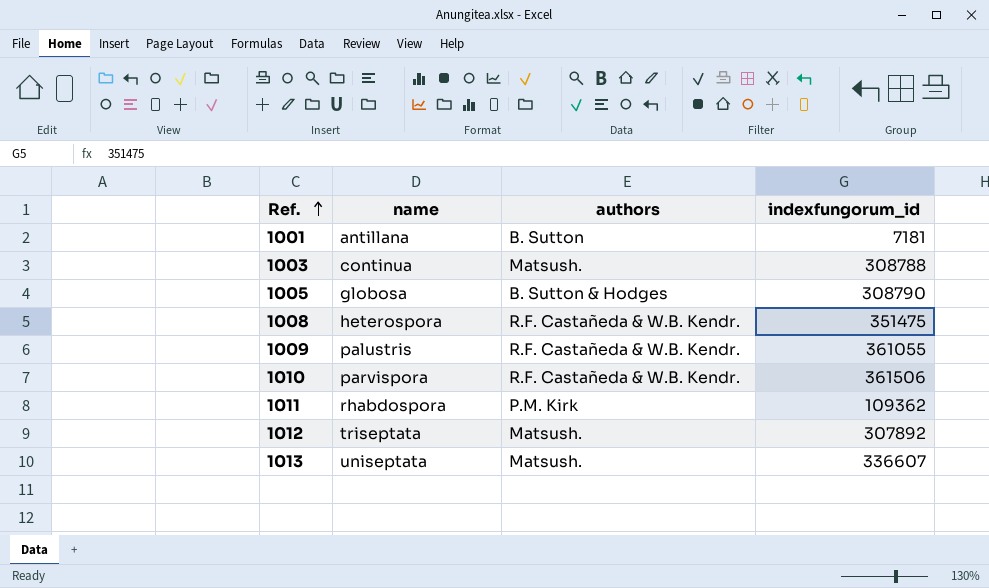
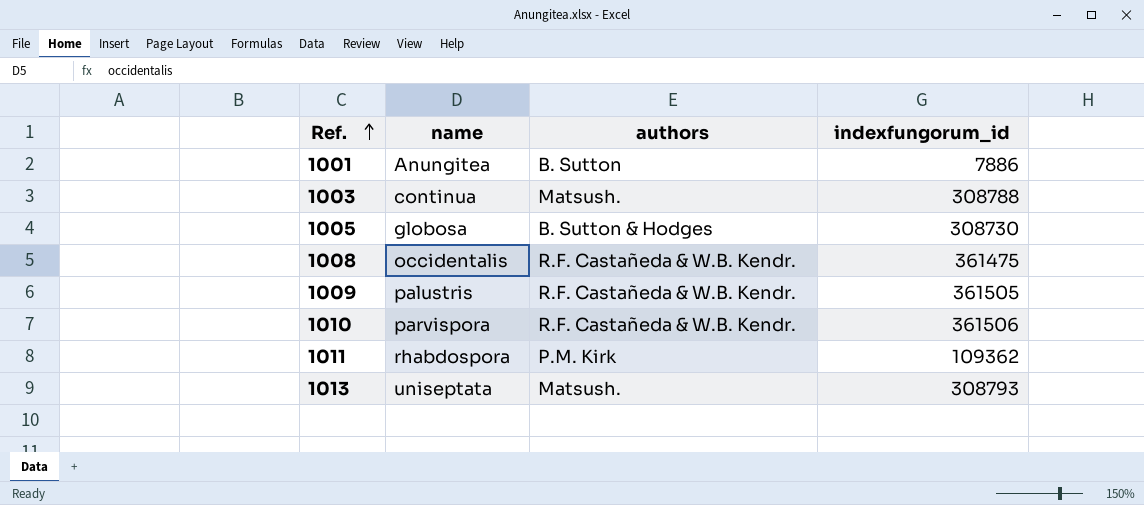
row 1012: triseptata | Matsush. | 307892 -> none
1001 | name: antillana -> Anungitea
1001 | indexfungorum_id: 7181 -> 7886
1005 | indexfungorum_id: 308790 -> 308730
1008 | name: heterospora -> occidentalis
1008 | indexfungorum_id: 351475 -> 361475
1009 | indexfungorum_id: 361055 -> 361505
1013 | indexfungorum_id: 336607 -> 308793

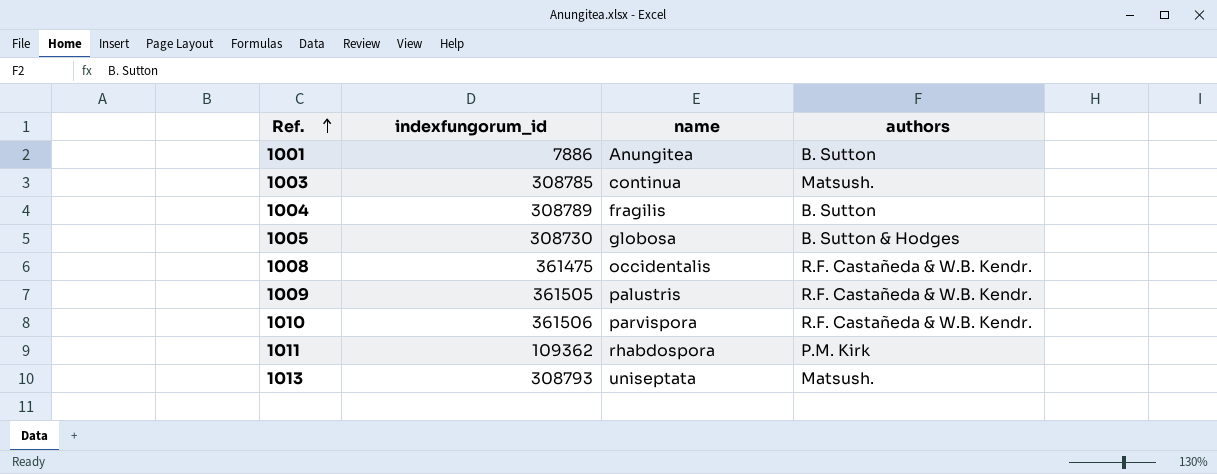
column indexfungorum_id | position: 4 -> 2
1003 | indexfungorum_id: 308788 -> 308785
row 1004: none -> 308789 | fragilis | B. Sutton

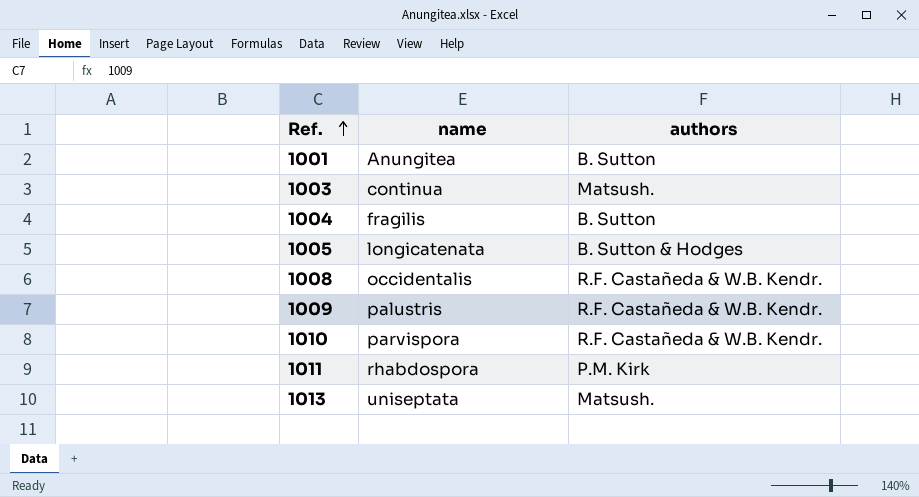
column indexfungorum_id | position: 2 -> none
1005 | name: globosa -> longicatenata

